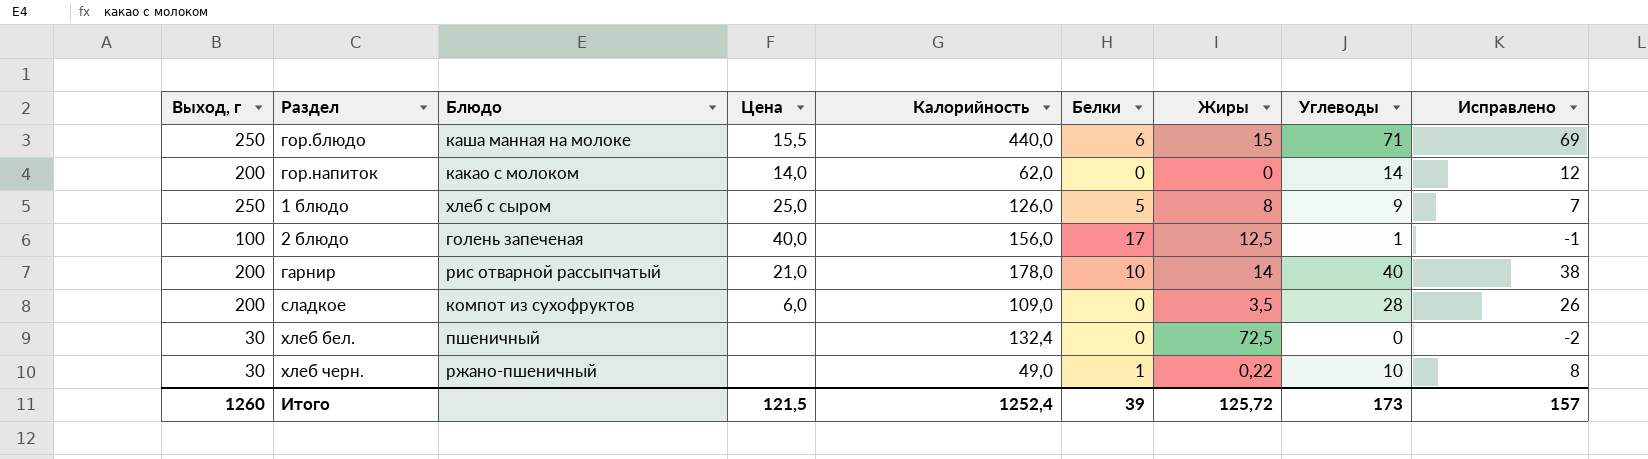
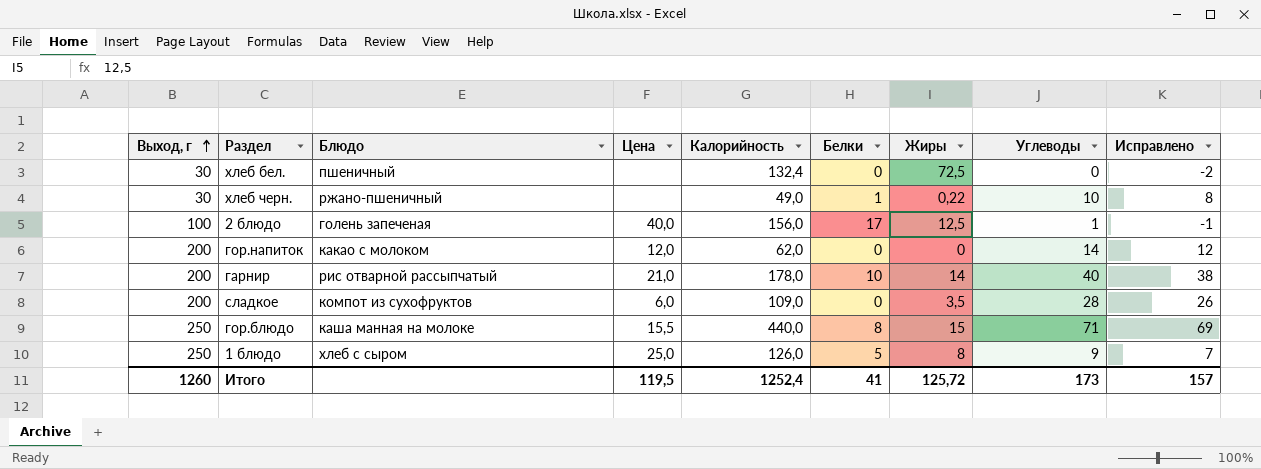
row order: none -> Выход, г ascending
гор.напиток | Цена: 14,0 -> 12,0
гор.блюдо | Белки: 6 -> 8
Итого | Цена: 121,5 -> 119,5
Итого | Белки: 39 -> 41

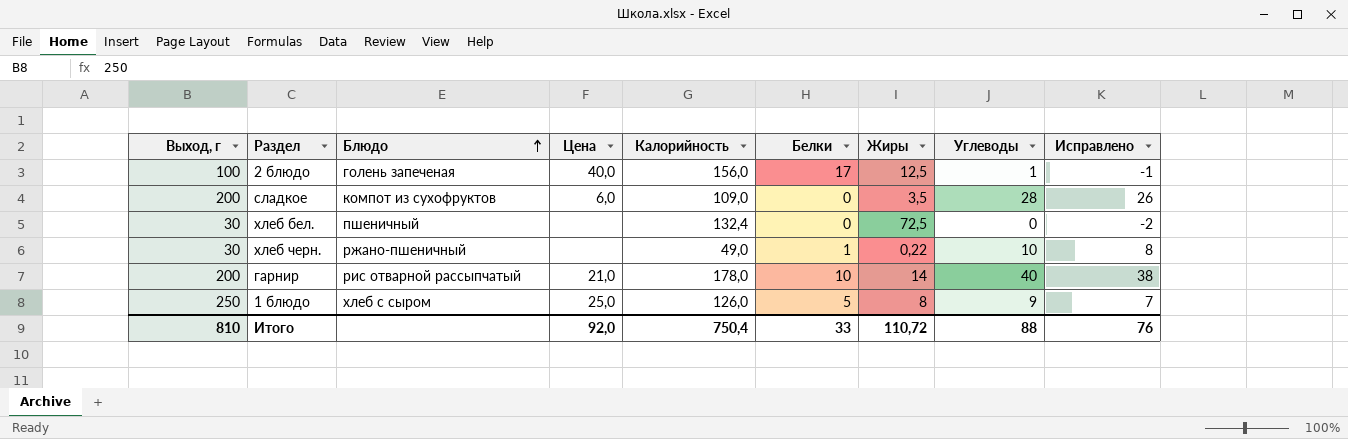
row order: Выход, г ascending -> Блюдо ascending
row гор.напиток: 200 | какао с молоком | 12,0 | 62,0 | 0 | 0 | 14 | 12 -> none
row гор.блюдо: 250 | каша манная на молоке | 15,5 | 440,0 | 8 | 15 | 71 | 69 -> none
Итого | Выход, г: 1260 -> 810
Итого | Цена: 119,5 -> 92,0
Итого | Калорийность: 1252,4 -> 750,4
Итого | Белки: 41 -> 33
Итого | Жиры: 125,72 -> 110,72
Итого | Углеводы: 173 -> 88
Итого | Исправлено: 157 -> 76

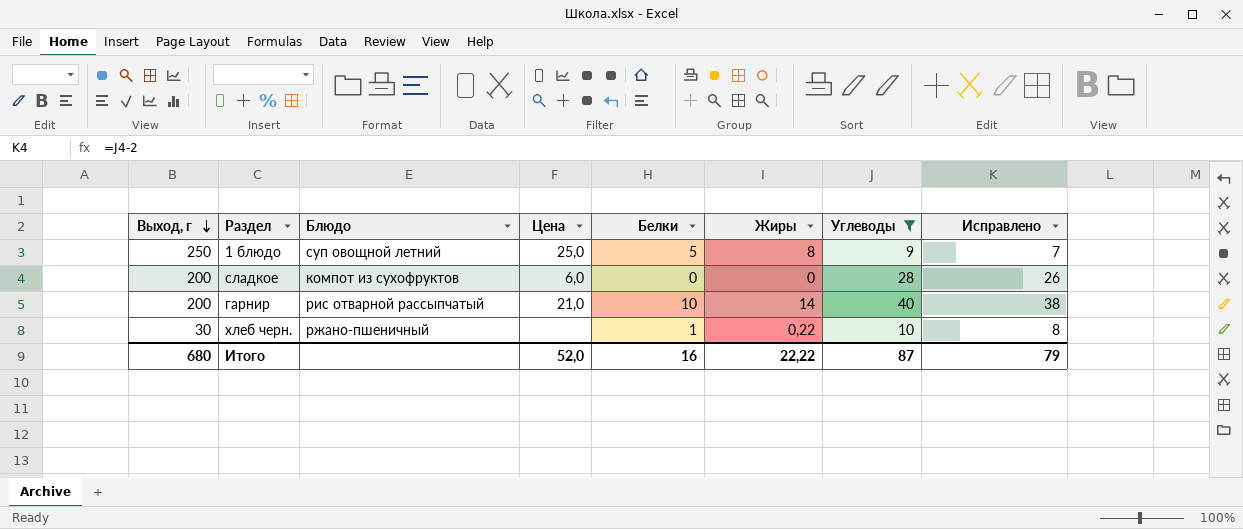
filter: none -> Углеводы >= 9
row order: Блюдо ascending -> Выход, г descending
column Калорийность | position: 5 -> none
1 блюдо | Блюдо: хлеб с сыром -> суп овощной летний
сладкое | Жиры: 3,5 -> 0
Итого | Выход, г: 810 -> 680
Итого | Цена: 92,0 -> 52,0
Итого | Белки: 33 -> 16
Итого | Жиры: 110,72 -> 22,22
Итого | Углеводы: 88 -> 87
Итого | Исправлено: 76 -> 79

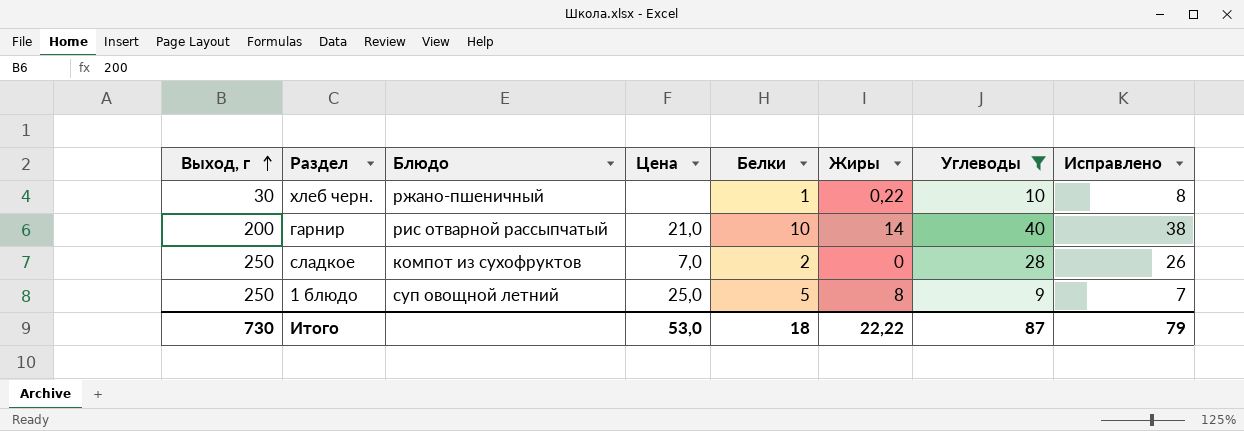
row order: Выход, г descending -> Выход, г ascending
сладкое | Выход, г: 200 -> 250
сладкое | Цена: 6,0 -> 7,0
сладкое | Белки: 0 -> 2
Итого | Выход, г: 680 -> 730
Итого | Цена: 52,0 -> 53,0
Итого | Белки: 16 -> 18

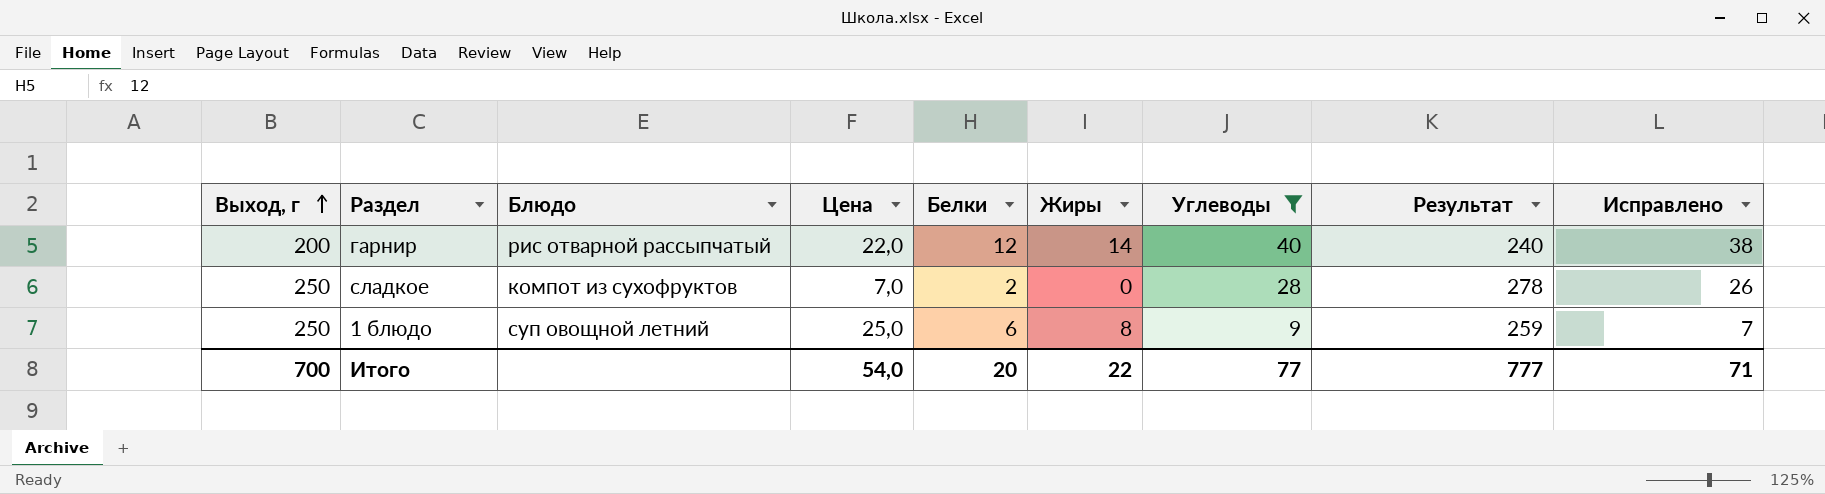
column Результат | formula: none -> [Выход, г] + [Углеводы]
row хлеб черн.: 30 | ржано-пшеничный | none | 1 | 0,22 | 10 | 8 -> none
гарнир | Цена: 21,0 -> 22,0
гарнир | Белки: 10 -> 12
1 блюдо | Белки: 5 -> 6
Итого | Выход, г: 730 -> 700
Итого | Цена: 53,0 -> 54,0
Итого | Белки: 18 -> 20
Итого | Жиры: 22,22 -> 22
Итого | Углеводы: 87 -> 77
Итого | Исправлено: 79 -> 71

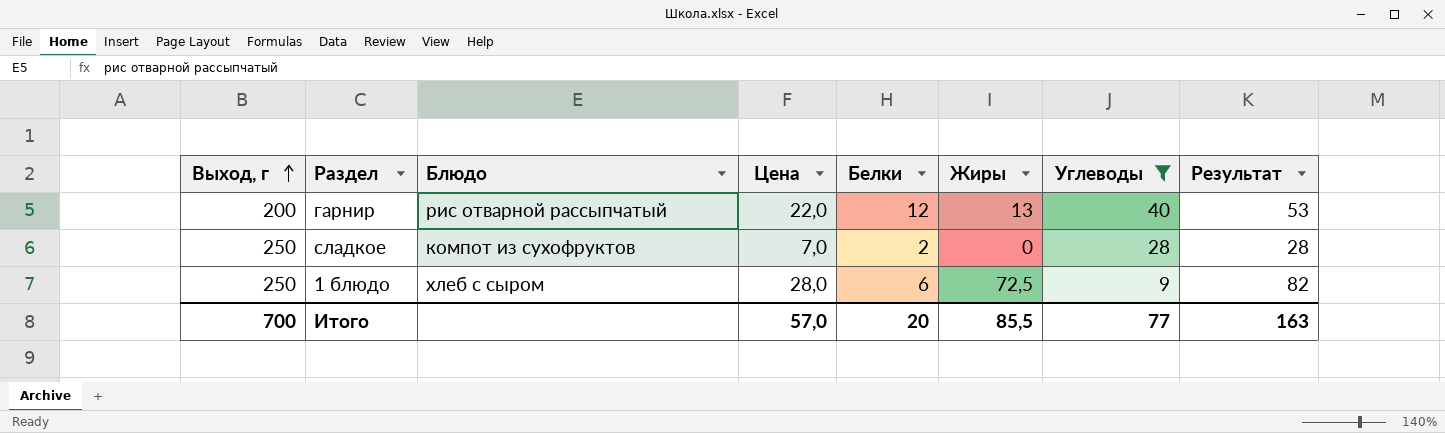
column Исправлено | formula: [Углеводы] - 2 -> none
column Результат | formula: [Выход, г] + [Углеводы] -> [Жиры] + [Углеводы]
гарнир | Жиры: 14 -> 13
1 блюдо | Блюдо: суп овощной летний -> хлеб с сыром
1 блюдо | Цена: 25,0 -> 28,0
1 блюдо | Жиры: 8 -> 72,5
Итого | Цена: 54,0 -> 57,0
Итого | Жиры: 22 -> 85,5
Итого | Результат: 777 -> 163

